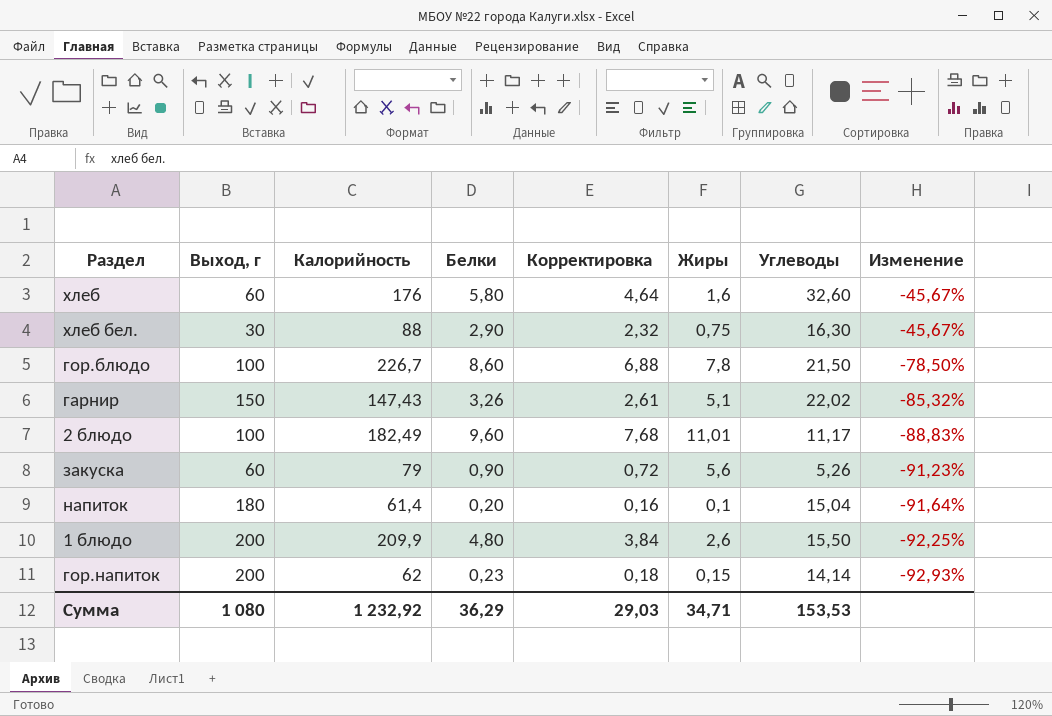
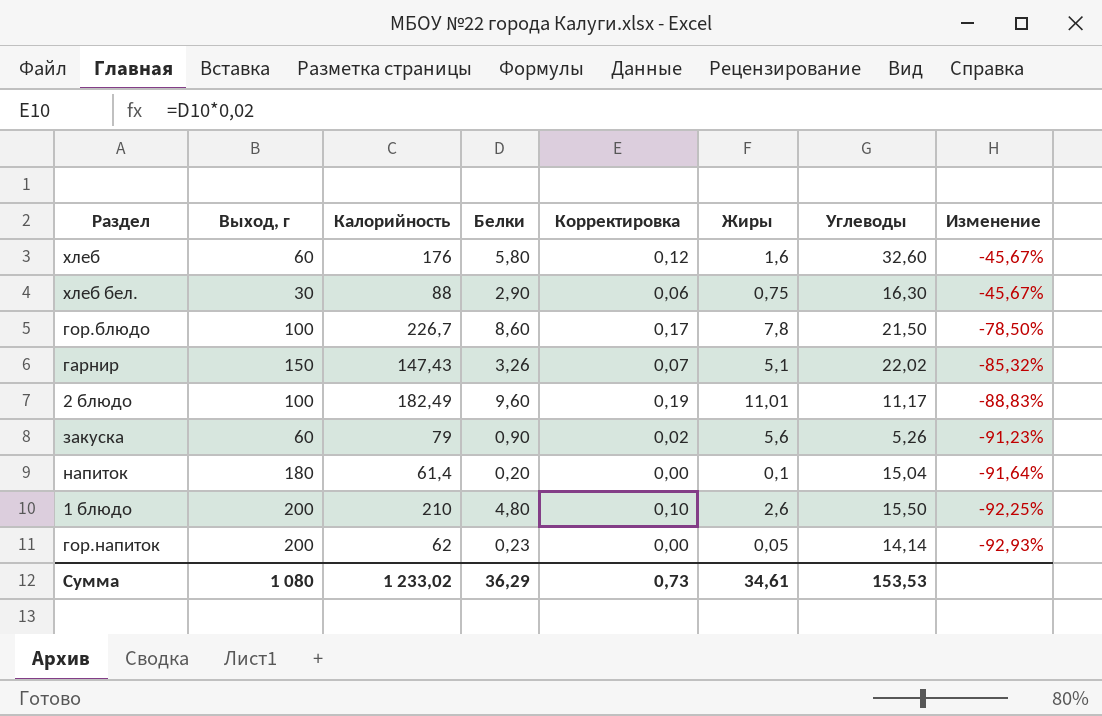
column Корректировка | formula: [Белки] * 0,8 -> [Белки] * 0,02
1 блюдо | Калорийность: 209,9 -> 210
гор.напиток | Жиры: 0,15 -> 0,05
Сумма | Калорийность: 1 232,92 -> 1 233,02
Сумма | Корректировка: 29,03 -> 0,73
Сумма | Жиры: 34,71 -> 34,61

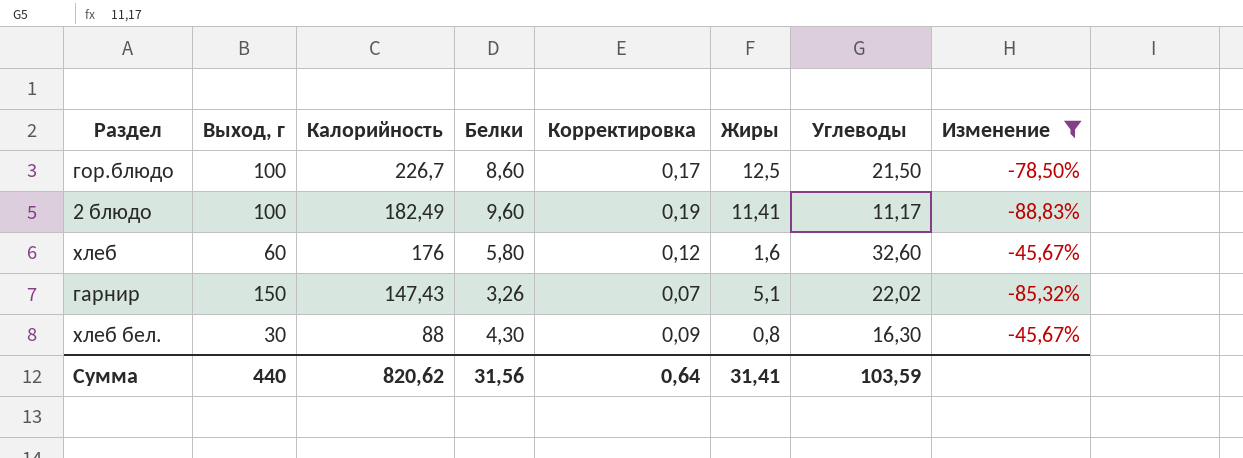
filter: none -> Изменение >= -88,83%
row order: Изменение descending -> Калорийность descending
гор.блюдо | Жиры: 7,8 -> 12,5
2 блюдо | Жиры: 11,01 -> 11,41
хлеб бел. | Белки: 2,90 -> 4,30
хлеб бел. | Корректировка: 0,06 -> 0,09
хлеб бел. | Жиры: 0,75 -> 0,8
Сумма | Выход, г: 1 080 -> 440
Сумма | Калорийность: 1 233,02 -> 820,62
Сумма | Белки: 36,29 -> 31,56
Сумма | Корректировка: 0,73 -> 0,64
Сумма | Жиры: 34,61 -> 31,41
Сумма | Углеводы: 153,53 -> 103,59

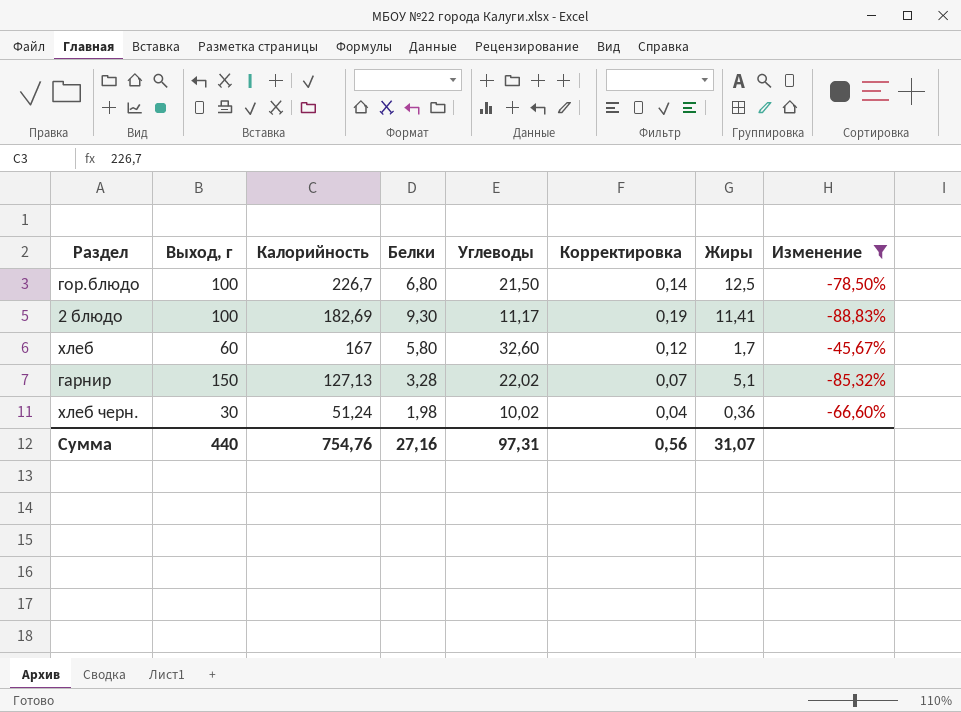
column Углеводы | position: 7 -> 5
row хлеб бел.: 30 | 88 | 4,30 | 0,09 | 0,8 | 16,30 | -45,67% -> none
гор.блюдо | Белки: 8,60 -> 6,80
гор.блюдо | Корректировка: 0,17 -> 0,14
2 блюдо | Калорийность: 182,49 -> 182,69
2 блюдо | Белки: 9,60 -> 9,30
хлеб | Калорийность: 176 -> 167
хлеб | Жиры: 1,6 -> 1,7
гарнир | Калорийность: 147,43 -> 127,13
гарнир | Белки: 3,26 -> 3,28
row хлеб черн.: none -> 30 | 51,24 | 1,98 | 10,02 | 0,04 | 0,36 | -66,60%
Сумма | Калорийность: 820,62 -> 754,76
Сумма | Белки: 31,56 -> 27,16
Сумма | Углеводы: 103,59 -> 97,31
Сумма | Корректировка: 0,64 -> 0,56
Сумма | Жиры: 31,41 -> 31,07

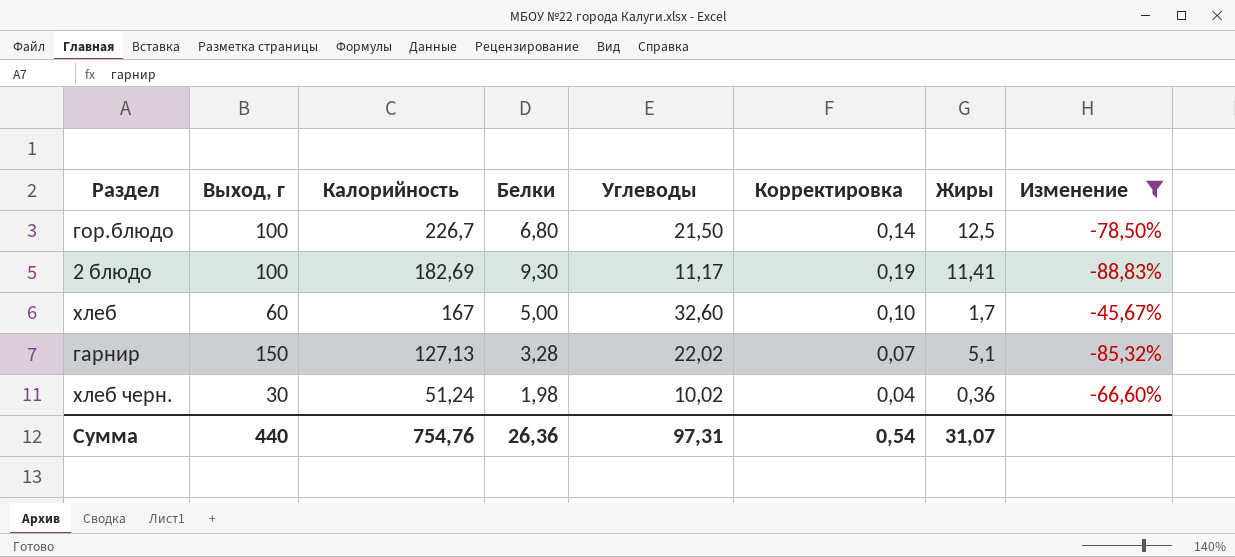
хлеб | Белки: 5,80 -> 5,00
хлеб | Корректировка: 0,12 -> 0,10
Сумма | Белки: 27,16 -> 26,36
Сумма | Корректировка: 0,56 -> 0,54

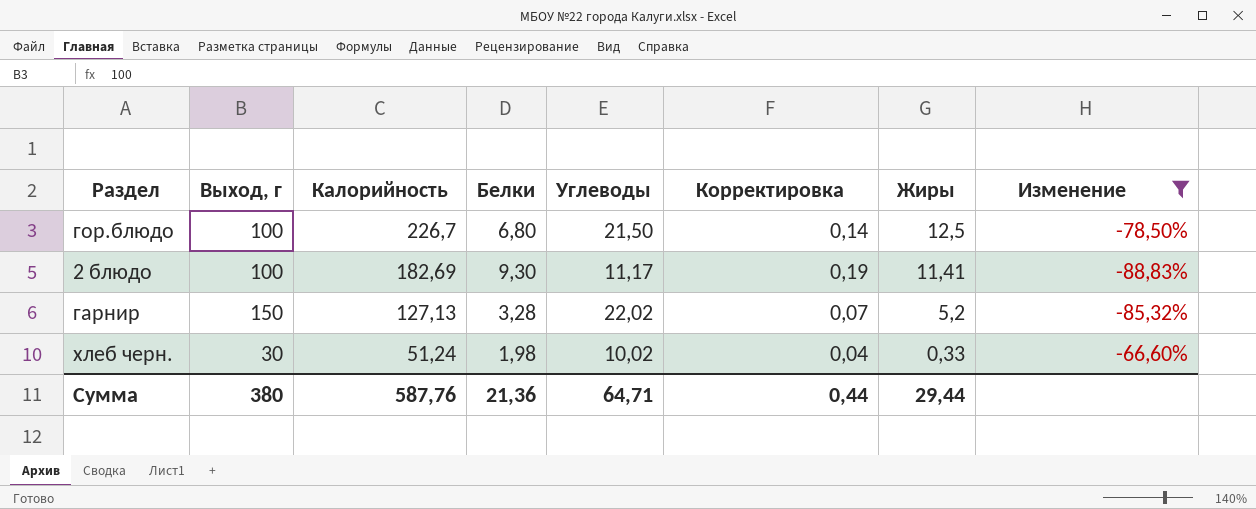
row хлеб: 60 | 167 | 5,00 | 32,60 | 0,10 | 1,7 | -45,67% -> none
гарнир | Жиры: 5,1 -> 5,2
хлеб черн. | Жиры: 0,36 -> 0,33
Сумма | Выход, г: 440 -> 380
Сумма | Калорийность: 754,76 -> 587,76
Сумма | Белки: 26,36 -> 21,36
Сумма | Углеводы: 97,31 -> 64,71
Сумма | Корректировка: 0,54 -> 0,44
Сумма | Жиры: 31,07 -> 29,44

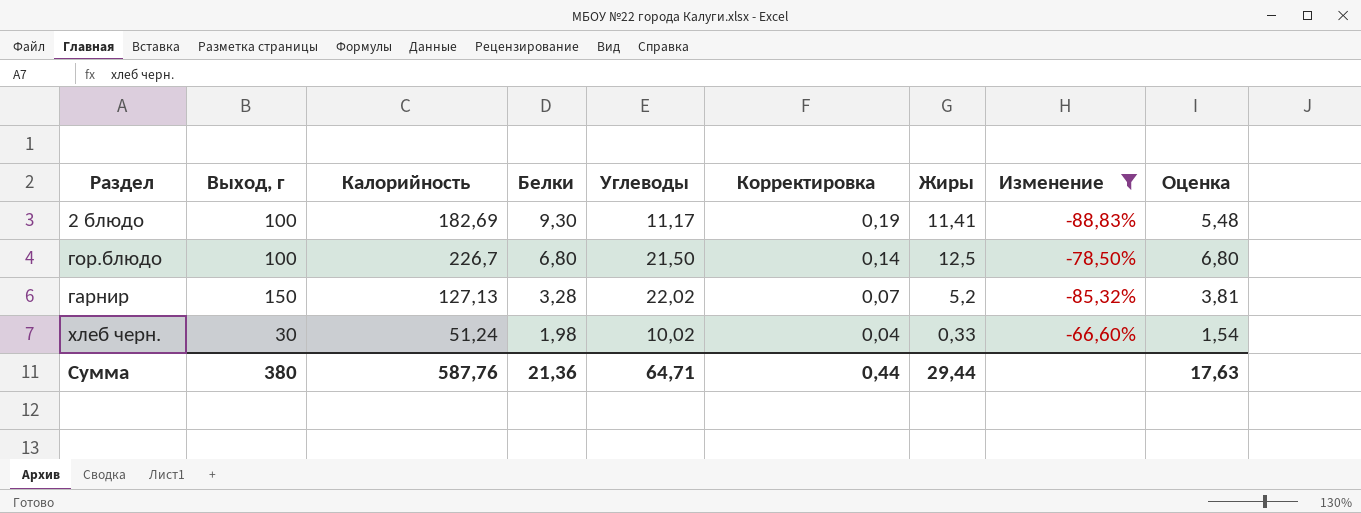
row order: Калорийность descending -> Белки descending
column Оценка | formula: none -> [Калорийность] * 0,03

